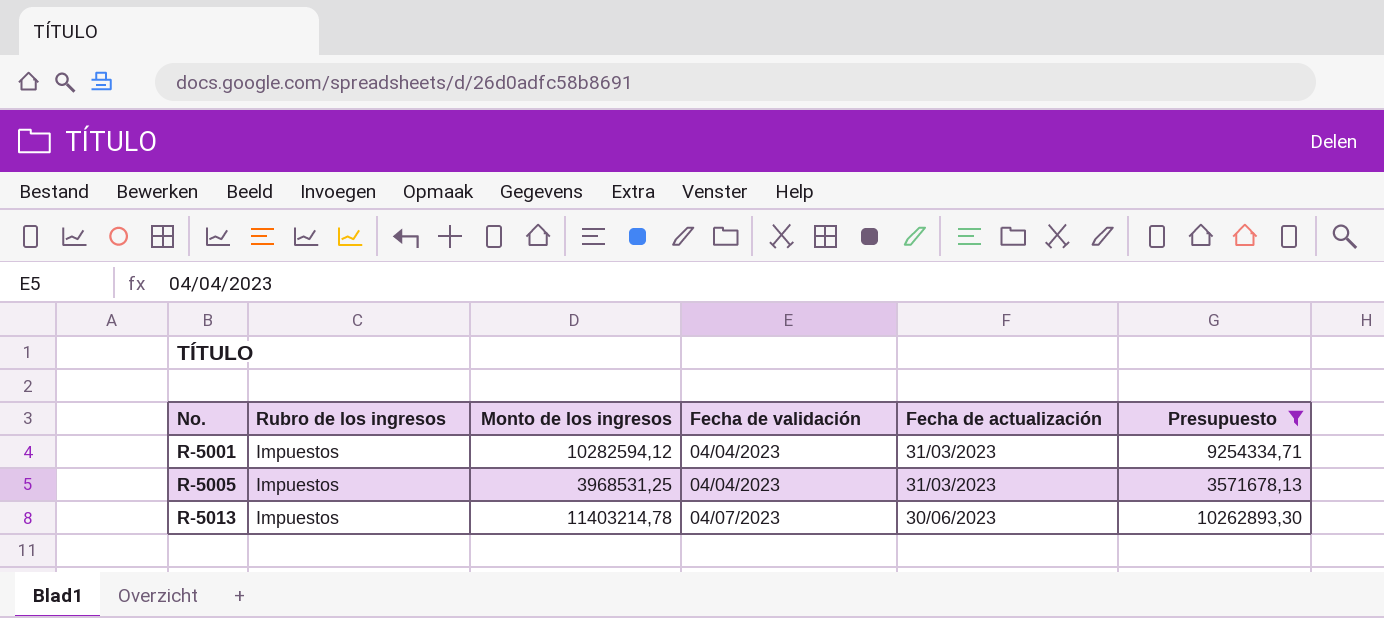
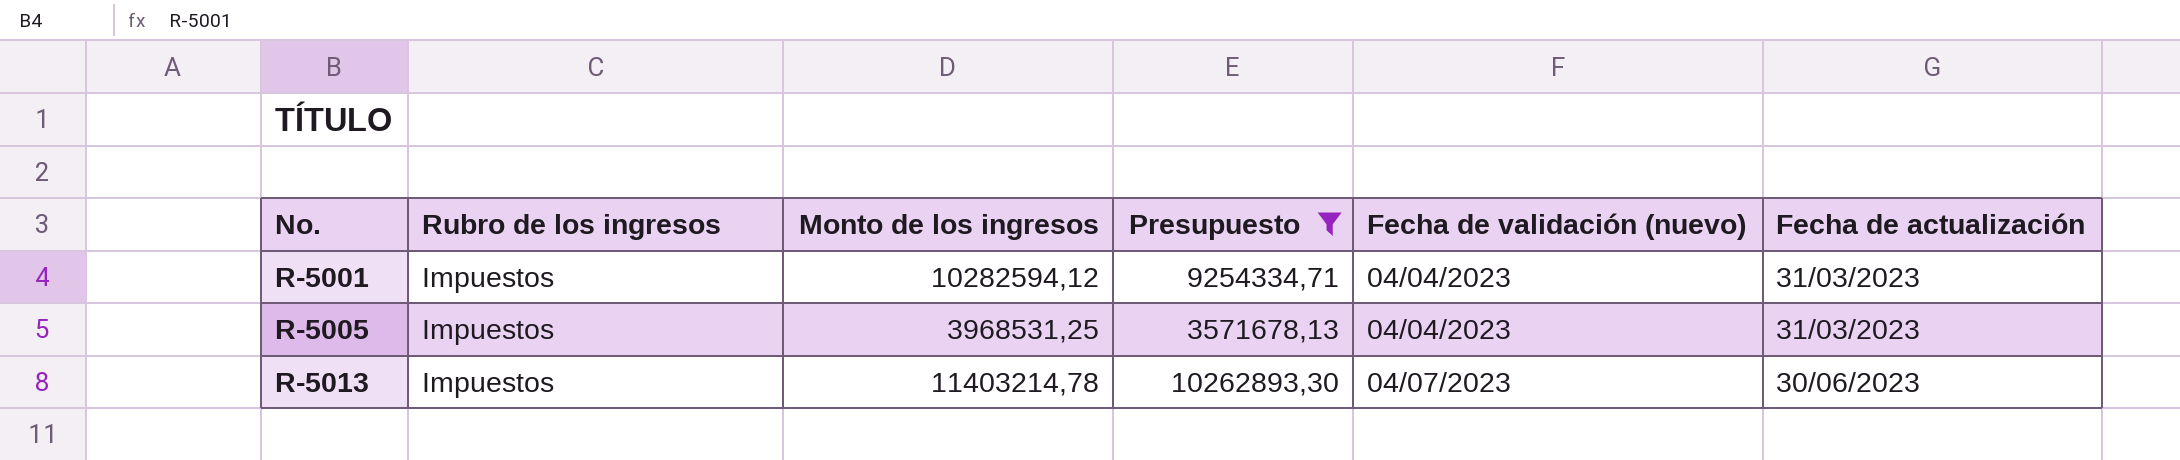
column Presupuesto | position: 6 -> 4
column name: Fecha de validación -> Fecha de validación (nuevo)

